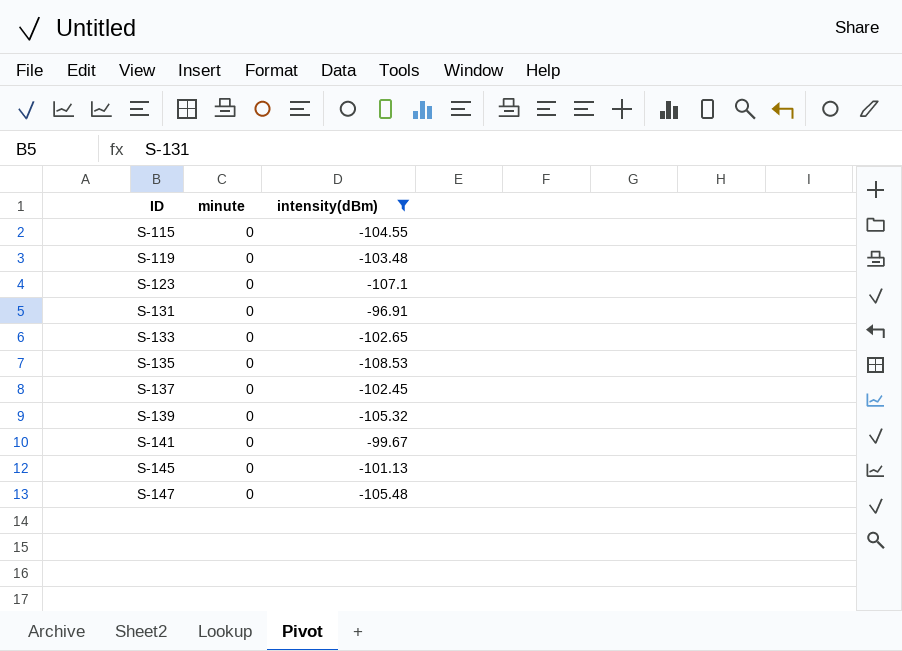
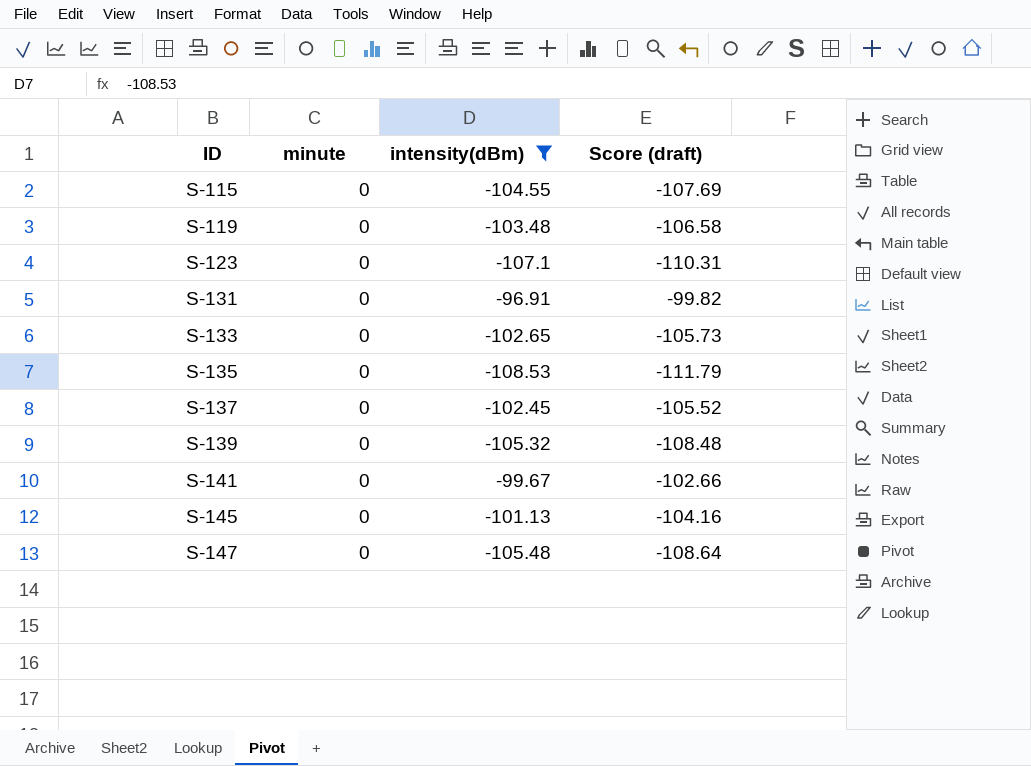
column Score (draft) | formula: none -> [intensity(dBm)] * 1.03

